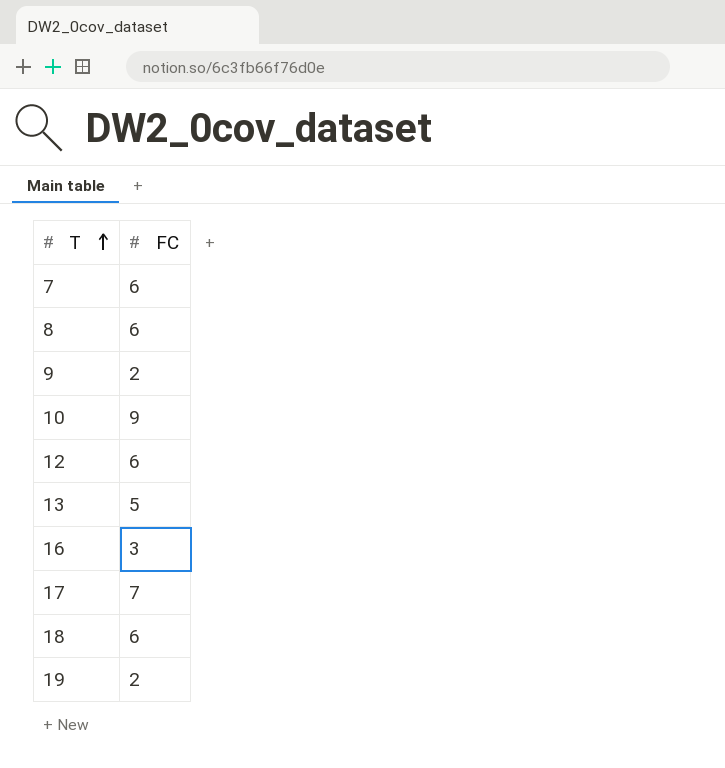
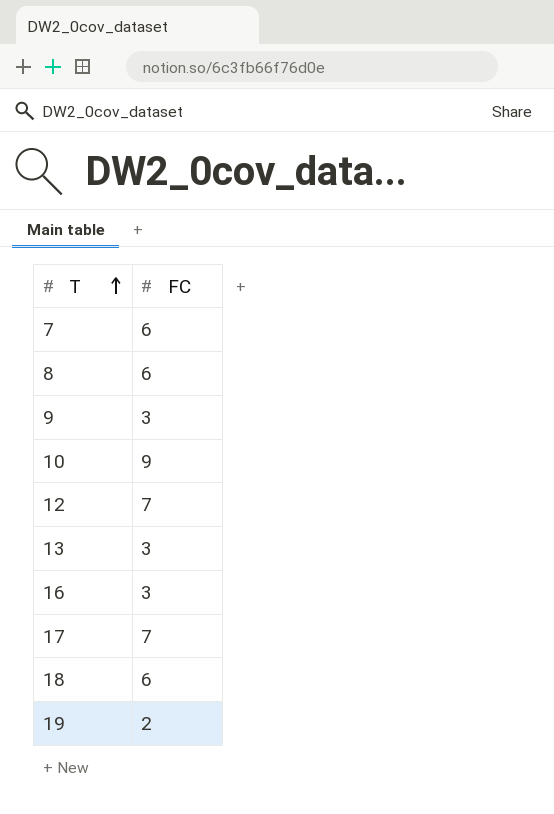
9 | FC: 2 -> 3
12 | FC: 6 -> 7
13 | FC: 5 -> 3

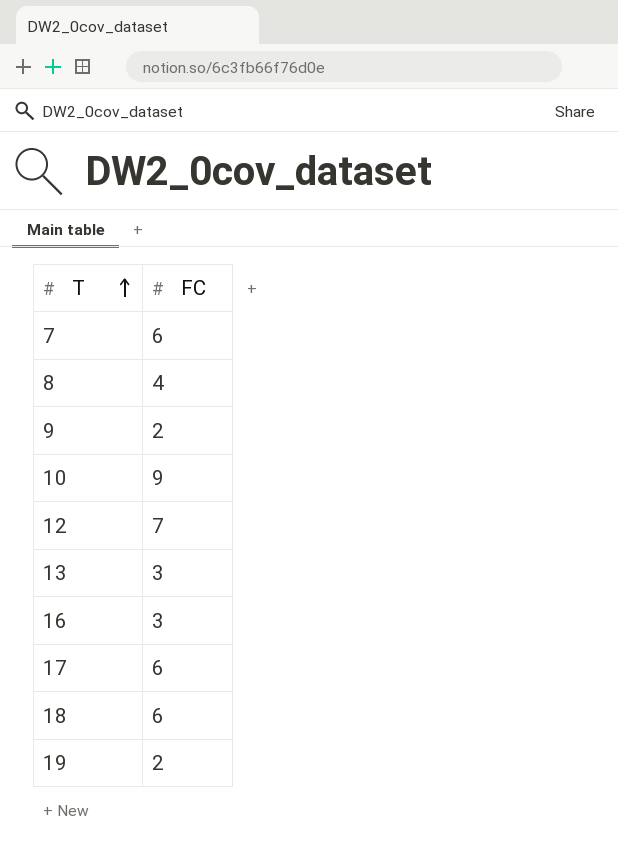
8 | FC: 6 -> 4
9 | FC: 3 -> 2
17 | FC: 7 -> 6

